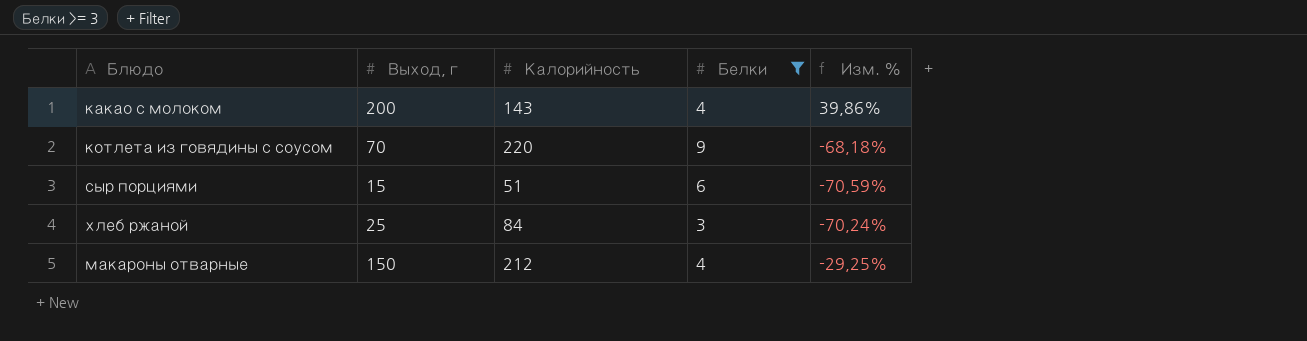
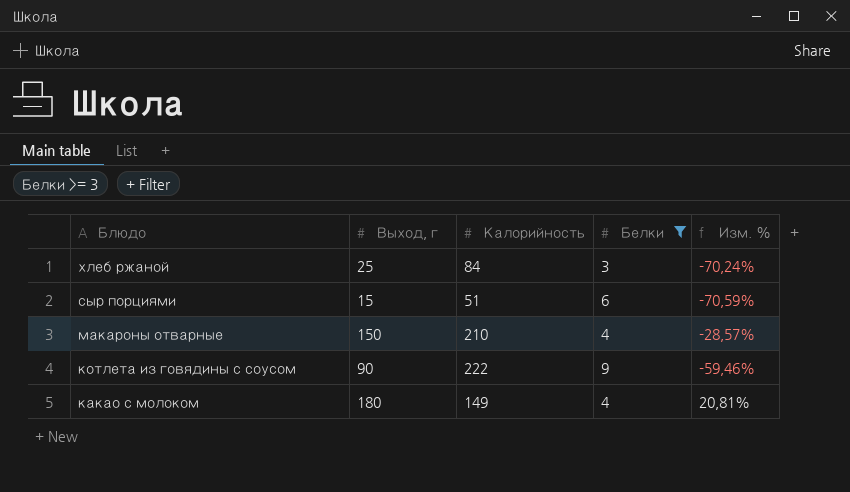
row order: none -> Блюдо descending
макароны отварные | Калорийность: 212 -> 210
макароны отварные | Изм. %: -29,25% -> -28,57%
котлета из говядины с соусом | Выход, г: 70 -> 90
котлета из говядины с соусом | Калорийность: 220 -> 222
котлета из говядины с соусом | Изм. %: -68,18% -> -59,46%
какао с молоком | Выход, г: 200 -> 180
какао с молоком | Калорийность: 143 -> 149
какао с молоком | Изм. %: 39,86% -> 20,81%

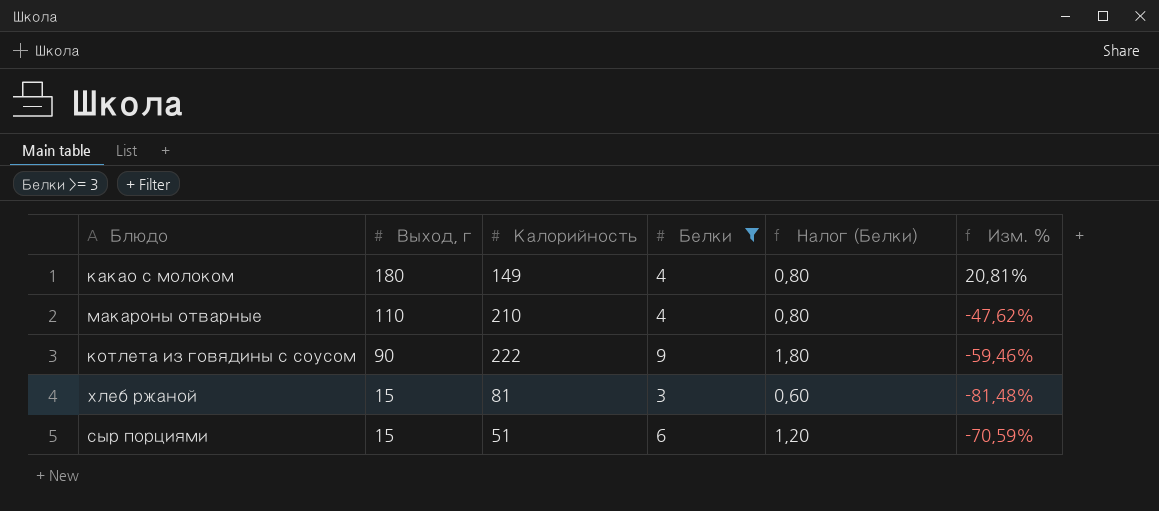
row order: Блюдо descending -> Выход, г descending
column Налог (Белки) | formula: none -> [Белки] * 0,2
макароны отварные | Выход, г: 150 -> 110
макароны отварные | Изм. %: -28,57% -> -47,62%
хлеб ржаной | Выход, г: 25 -> 15
хлеб ржаной | Калорийность: 84 -> 81
хлеб ржаной | Изм. %: -70,24% -> -81,48%

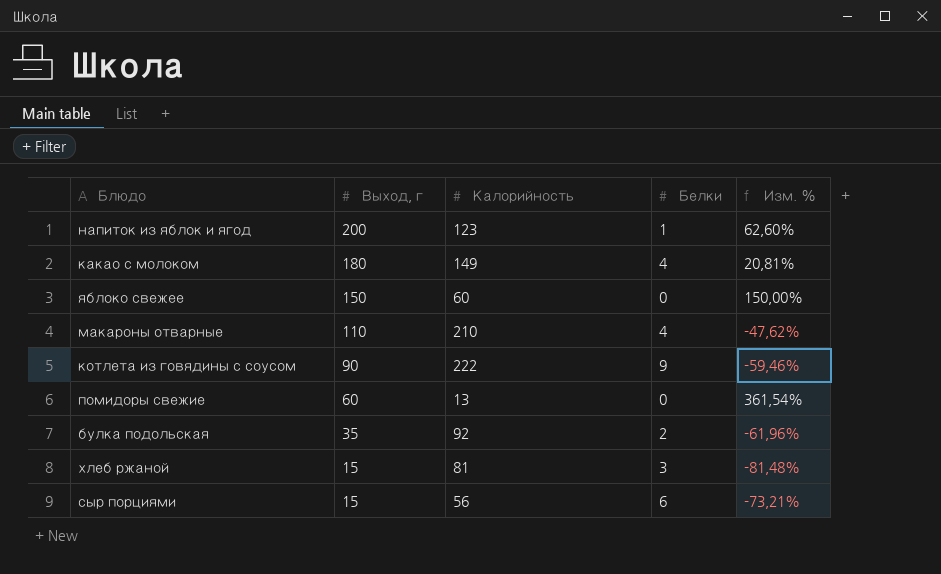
filter: Белки >= 3 -> none
column Налог (Белки) | formula: [Белки] * 0,2 -> none
сыр порциями | Калорийность: 51 -> 56
сыр порциями | Изм. %: -70,59% -> -73,21%

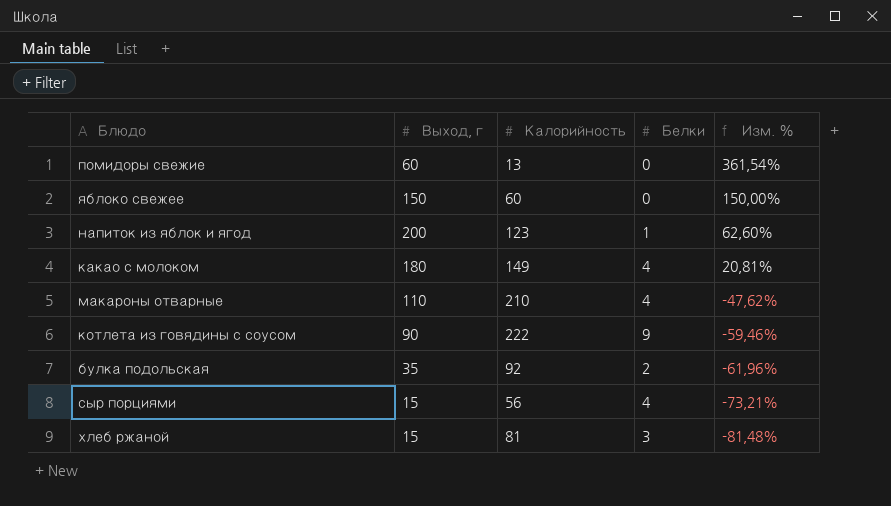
row order: Выход, г descending -> Изм. % descending
сыр порциями | Белки: 6 -> 4

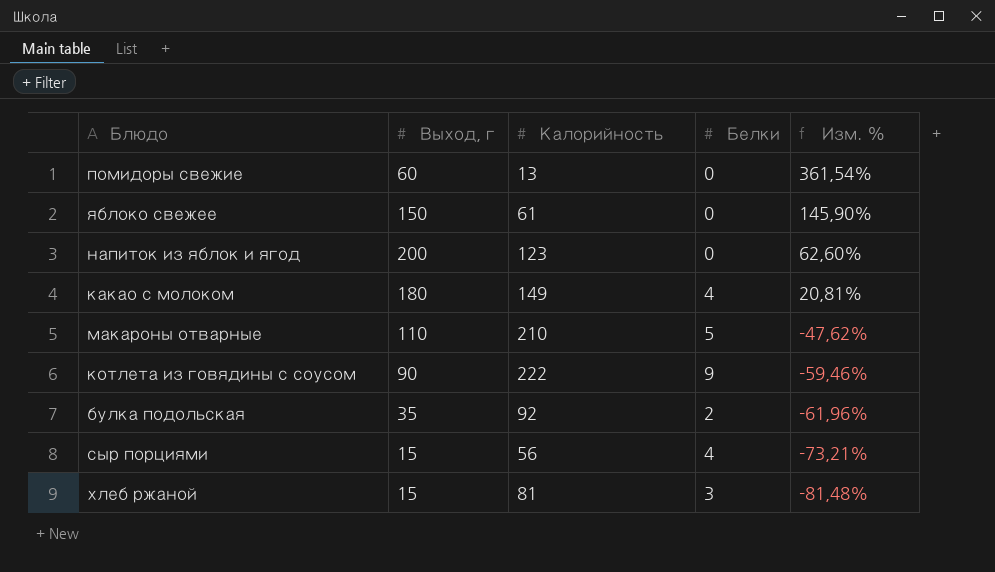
яблоко свежее | Калорийность: 60 -> 61
яблоко свежее | Изм. %: 150,00% -> 145,90%
напиток из яблок и ягод | Белки: 1 -> 0
макароны отварные | Белки: 4 -> 5

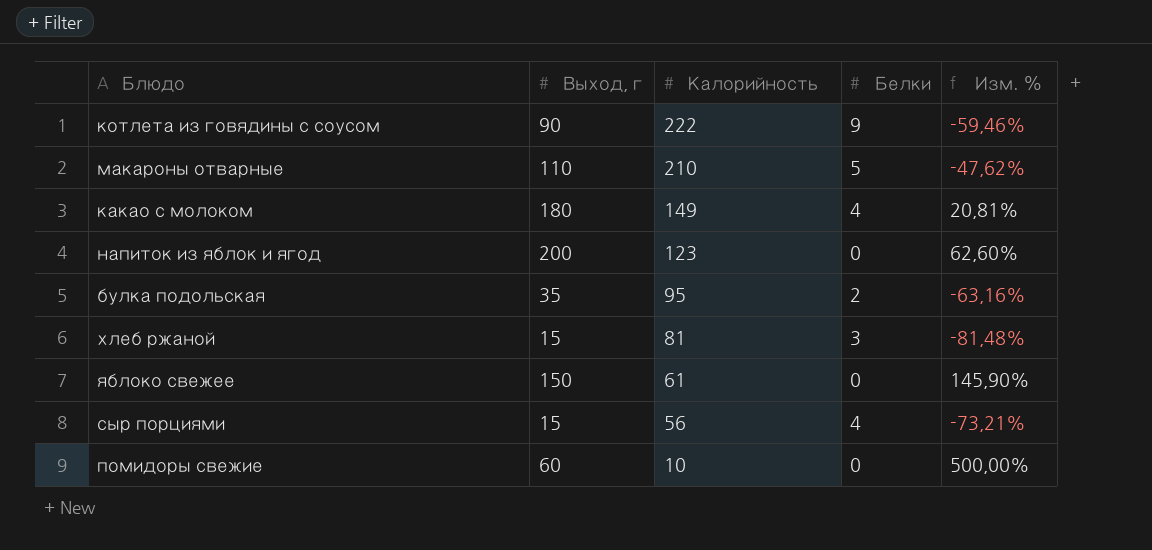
row order: Изм. % descending -> Калорийность descending
булка подольская | Калорийность: 92 -> 95
булка подольская | Изм. %: -61,96% -> -63,16%
помидоры свежие | Калорийность: 13 -> 10
помидоры свежие | Изм. %: 361,54% -> 500,00%

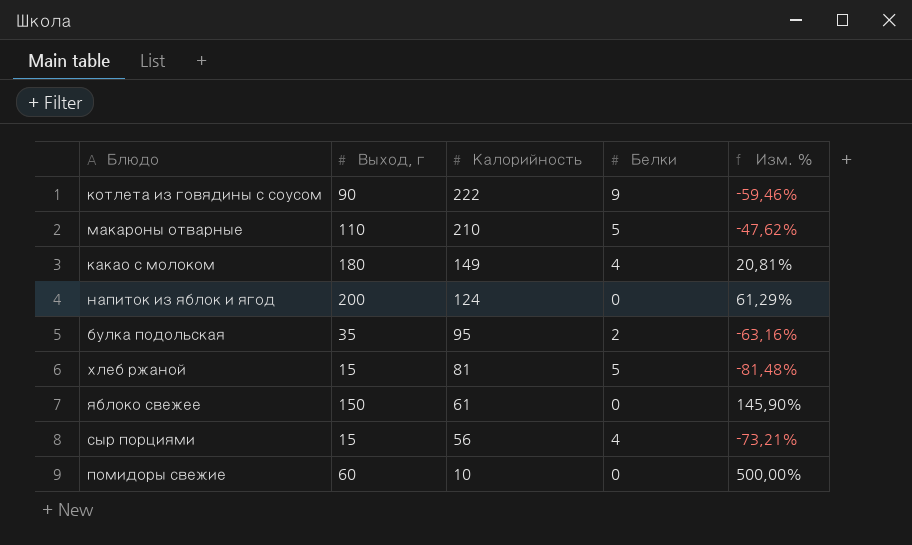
напиток из яблок и ягод | Калорийность: 123 -> 124
напиток из яблок и ягод | Изм. %: 62,60% -> 61,29%
хлеб ржаной | Белки: 3 -> 5

